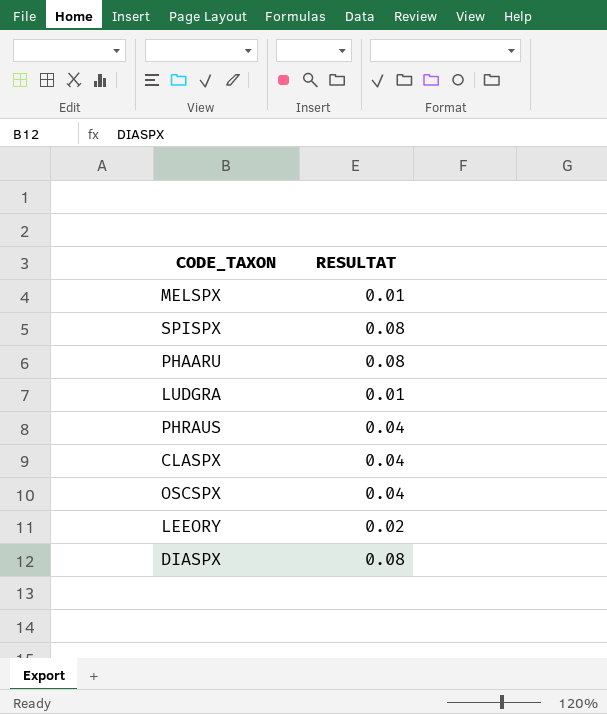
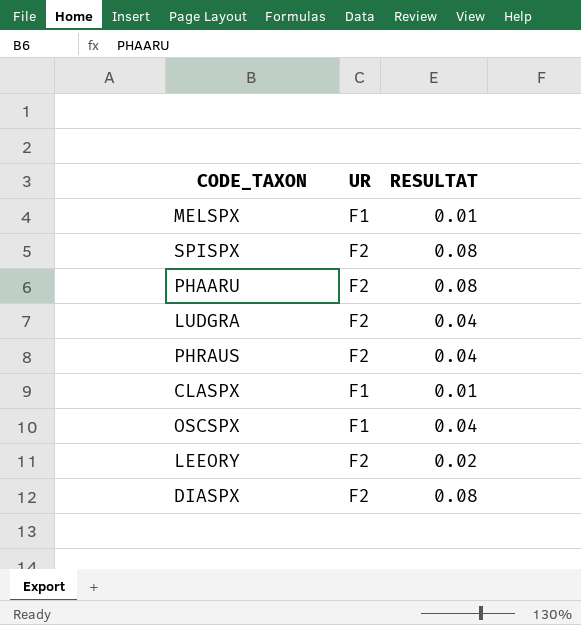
column UR | position: none -> 2
LUDGRA | RESULTAT: 0.01 -> 0.04
CLASPX | RESULTAT: 0.04 -> 0.01

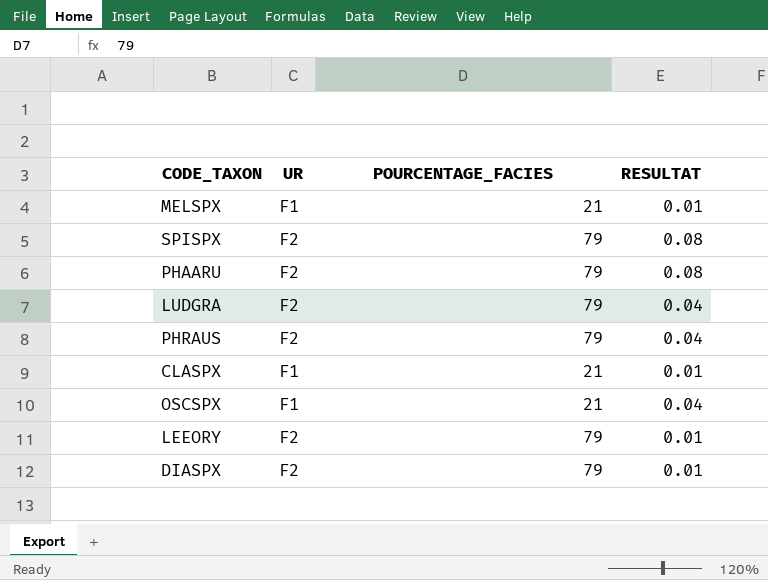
column POURCENTAGE_FACIES | position: none -> 3
LEEORY | RESULTAT: 0.02 -> 0.01
DIASPX | RESULTAT: 0.08 -> 0.01

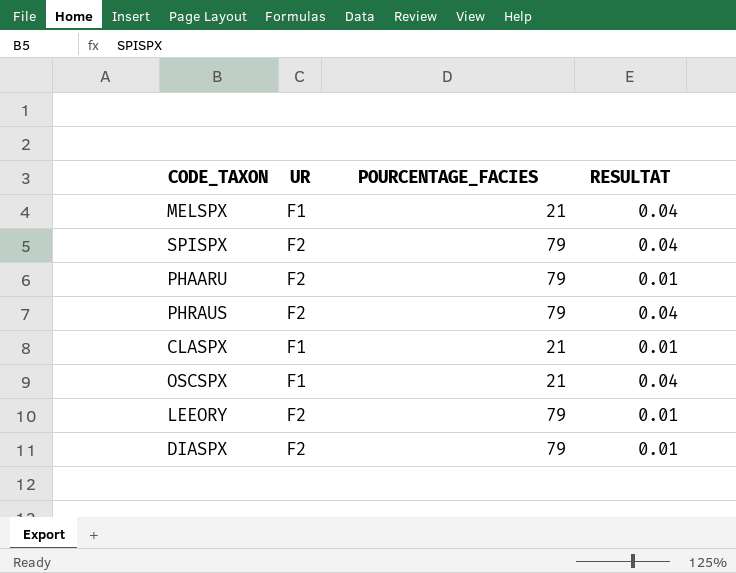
row LUDGRA: F2 | 79 | 0.04 -> none
MELSPX | RESULTAT: 0.01 -> 0.04
SPISPX | RESULTAT: 0.08 -> 0.04
PHAARU | RESULTAT: 0.08 -> 0.01

